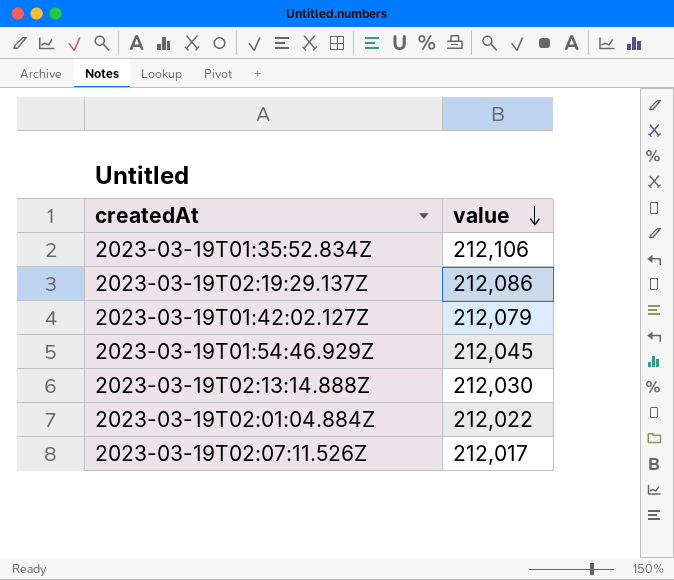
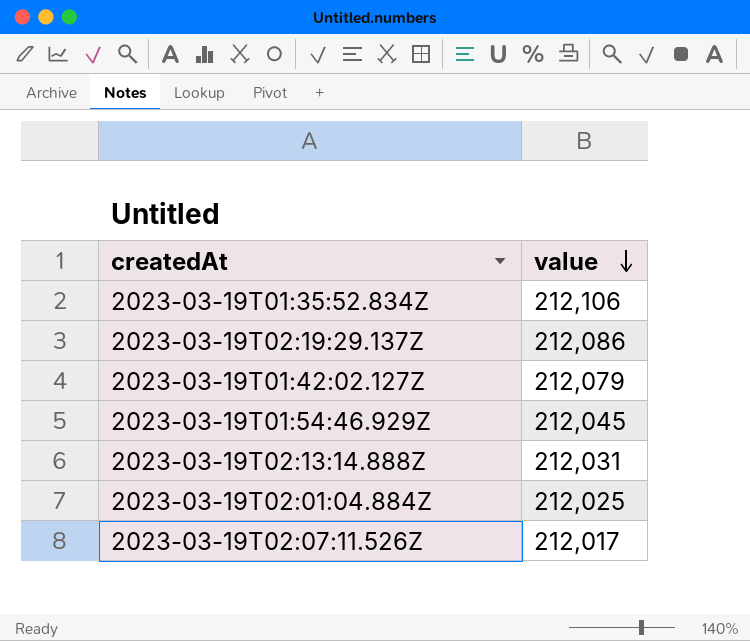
2023-03-19T02:13:14.888Z | value: 212,030 -> 212,031
2023-03-19T02:01:04.884Z | value: 212,022 -> 212,025

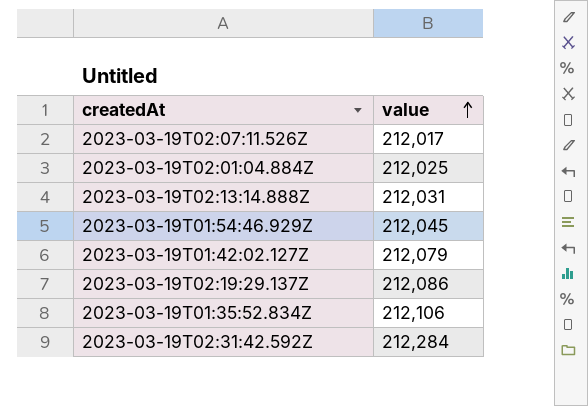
row order: value descending -> value ascending
row 2023-03-19T02:31:42.592Z: none -> 212,284

